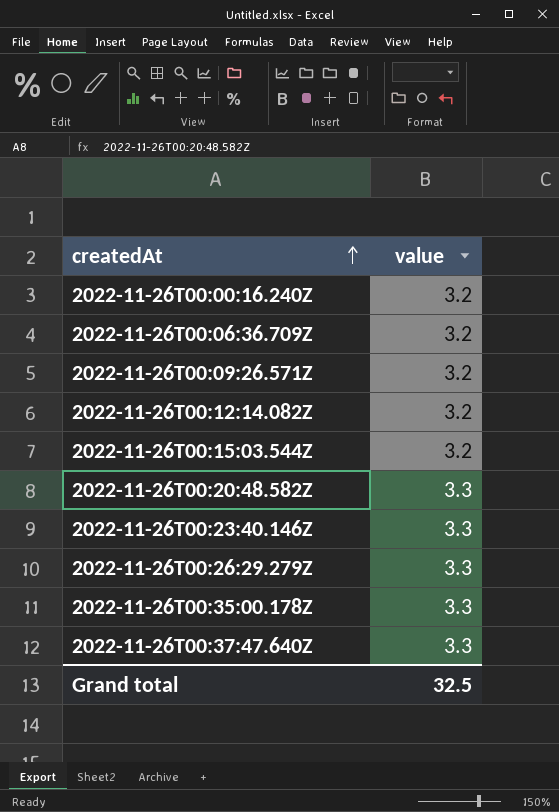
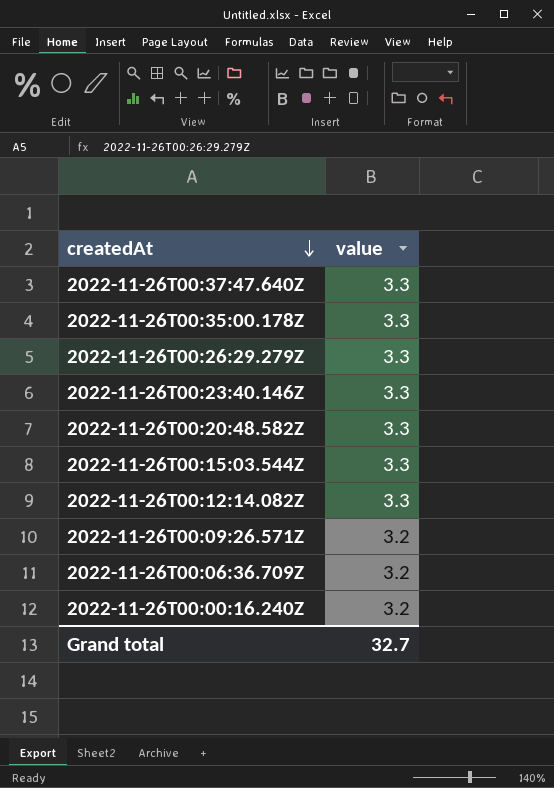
row order: createdAt ascending -> createdAt descending
2022-11-26T00:15:03.544Z | value: 3.2 -> 3.3
2022-11-26T00:12:14.082Z | value: 3.2 -> 3.3
Grand total | value: 32.5 -> 32.7

